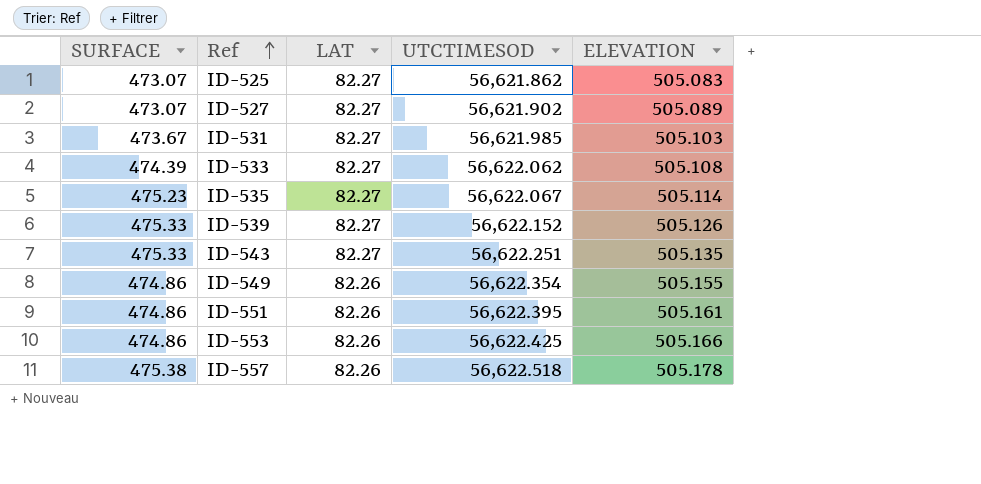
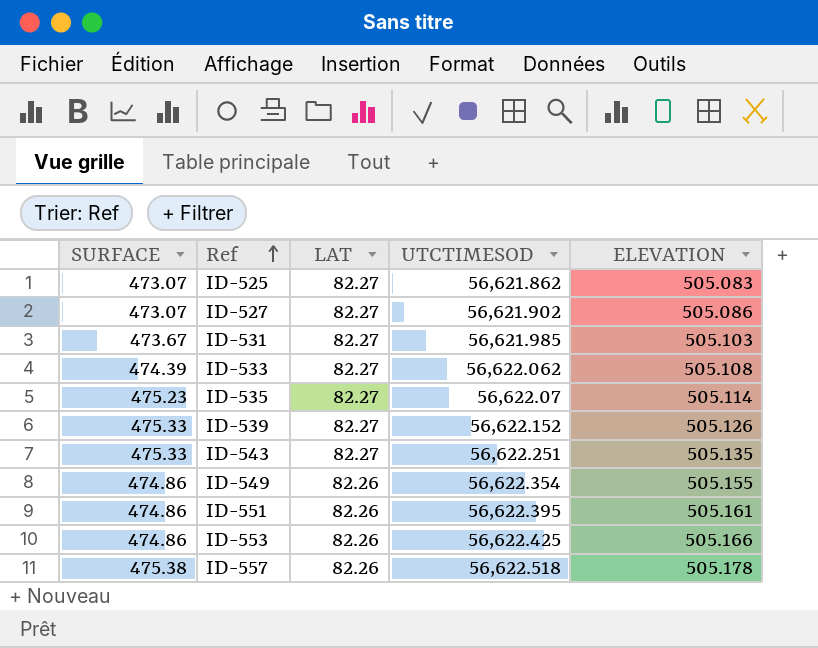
ID-527 | ELEVATION: 505.089 -> 505.086
ID-535 | UTCTIMESOD: 56,622.067 -> 56,622.07

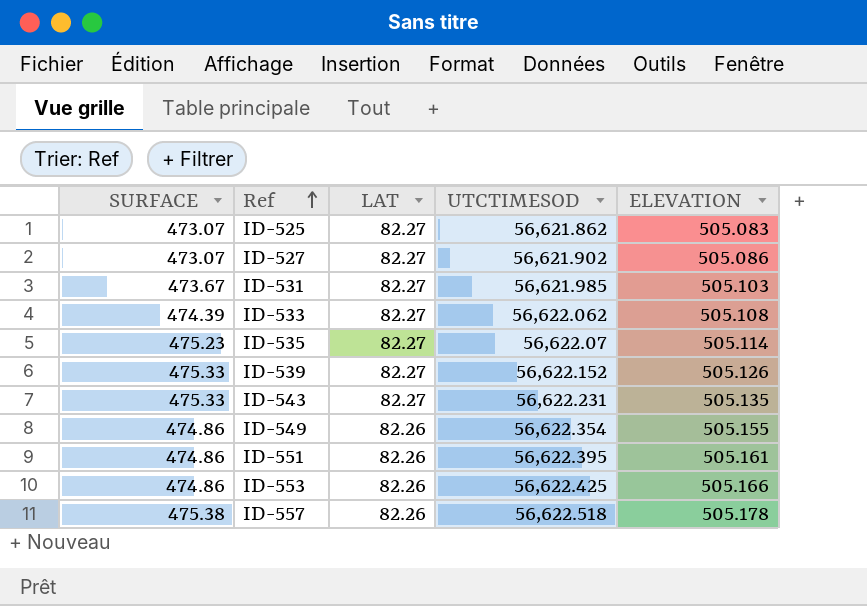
ID-543 | UTCTIMESOD: 56,622.251 -> 56,622.231

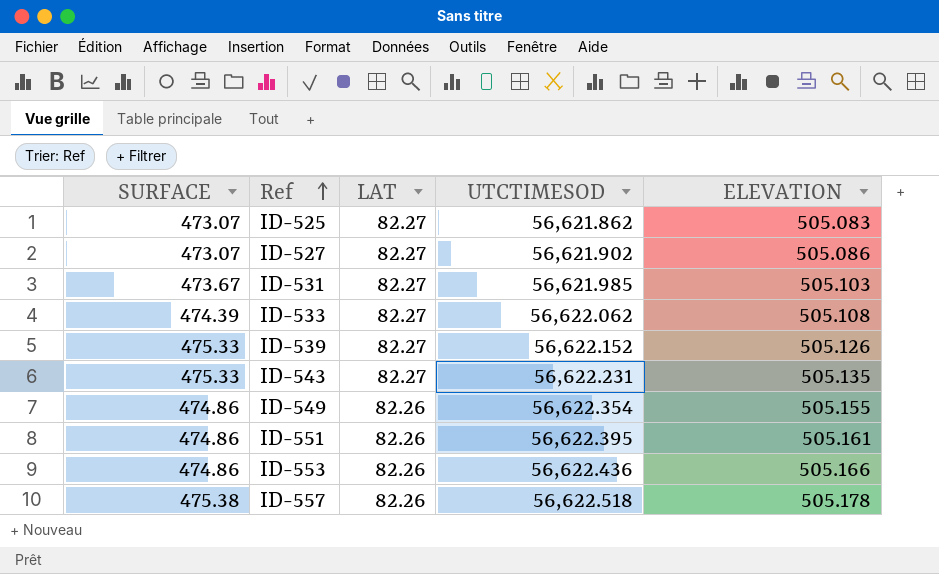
row ID-535: 475.23 | 82.27 | 56,622.07 | 505.114 -> none
ID-553 | UTCTIMESOD: 56,622.425 -> 56,622.436

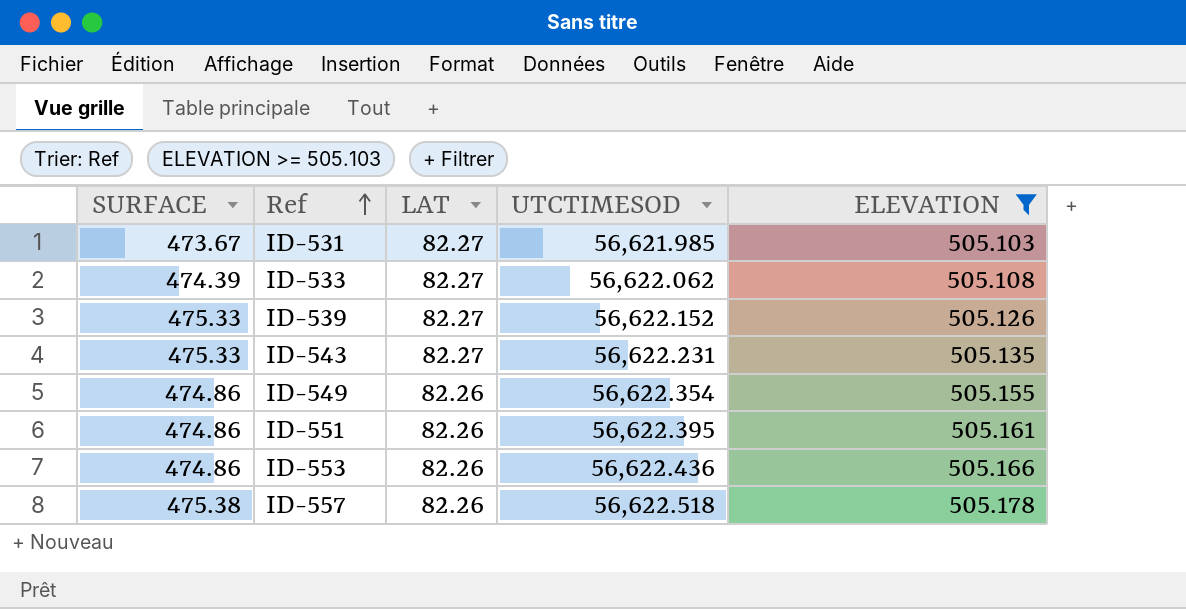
filter: none -> ELEVATION >= 505.103

